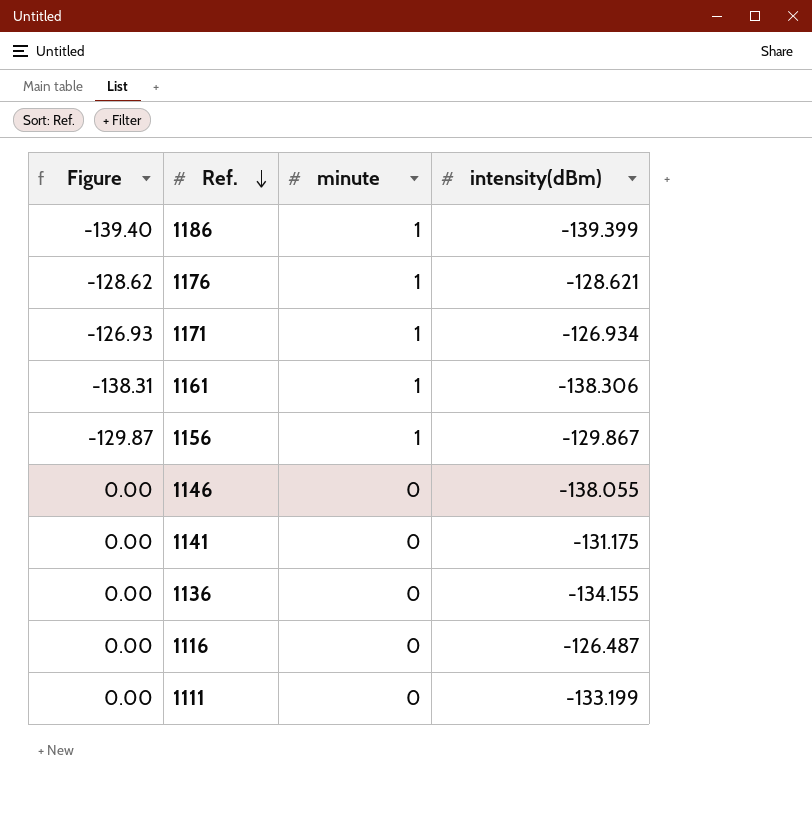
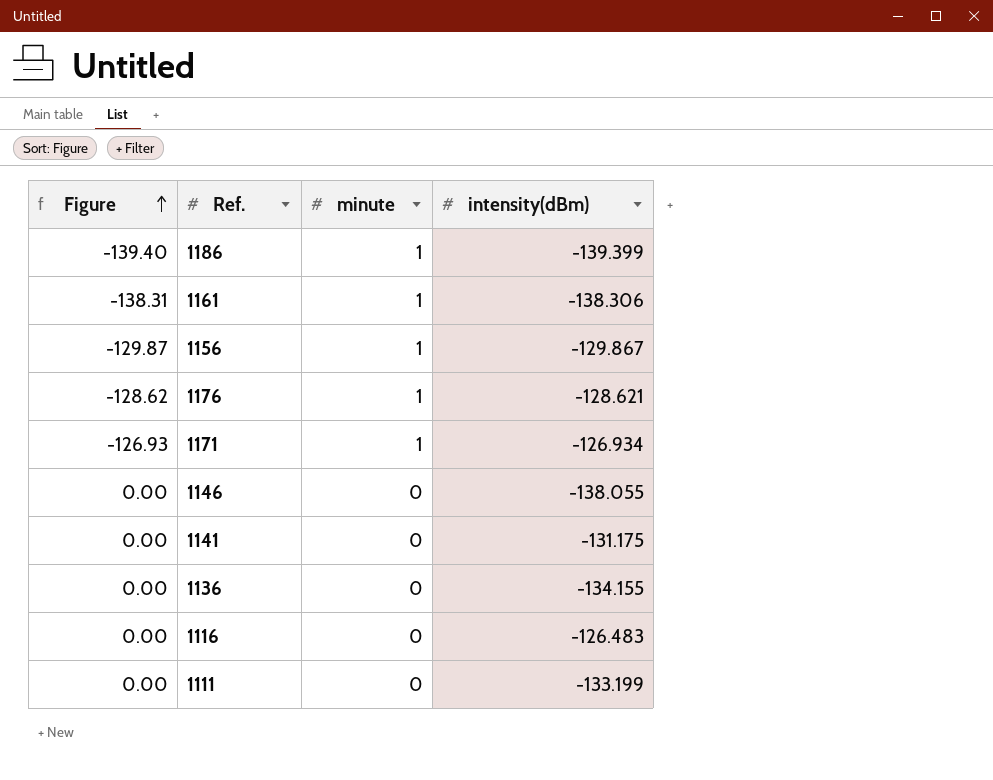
row order: Ref. descending -> Figure ascending
1116 | intensity(dBm): -126.487 -> -126.483

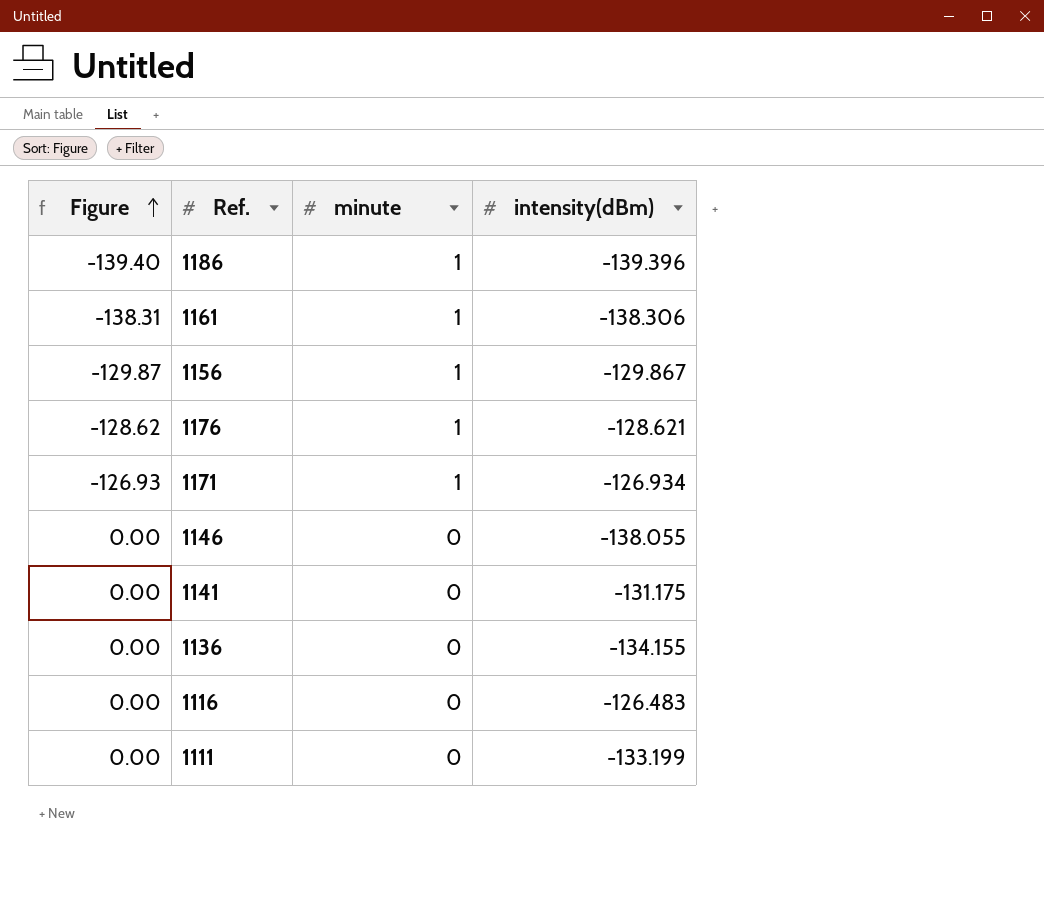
1186 | intensity(dBm): -139.399 -> -139.396

